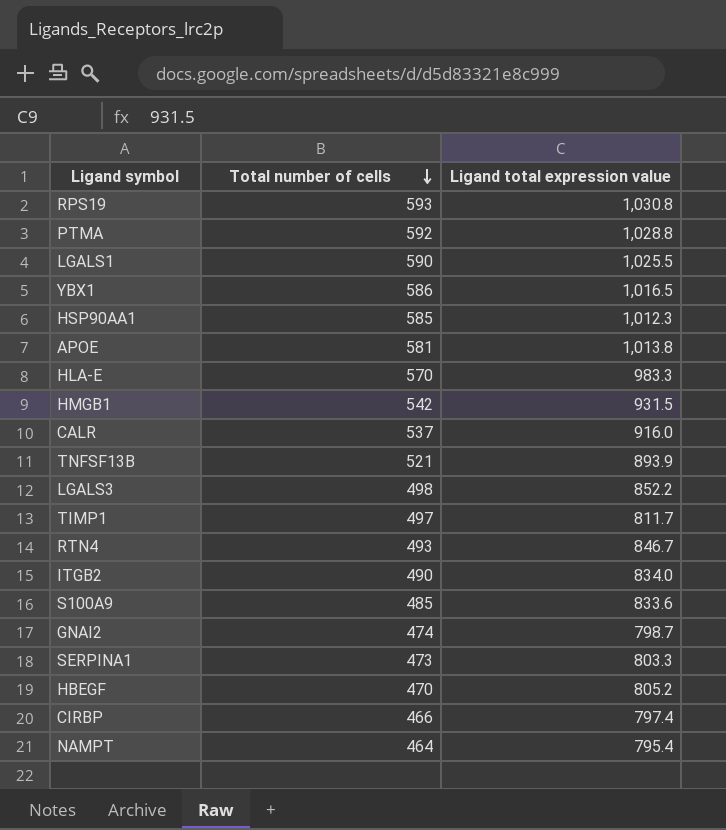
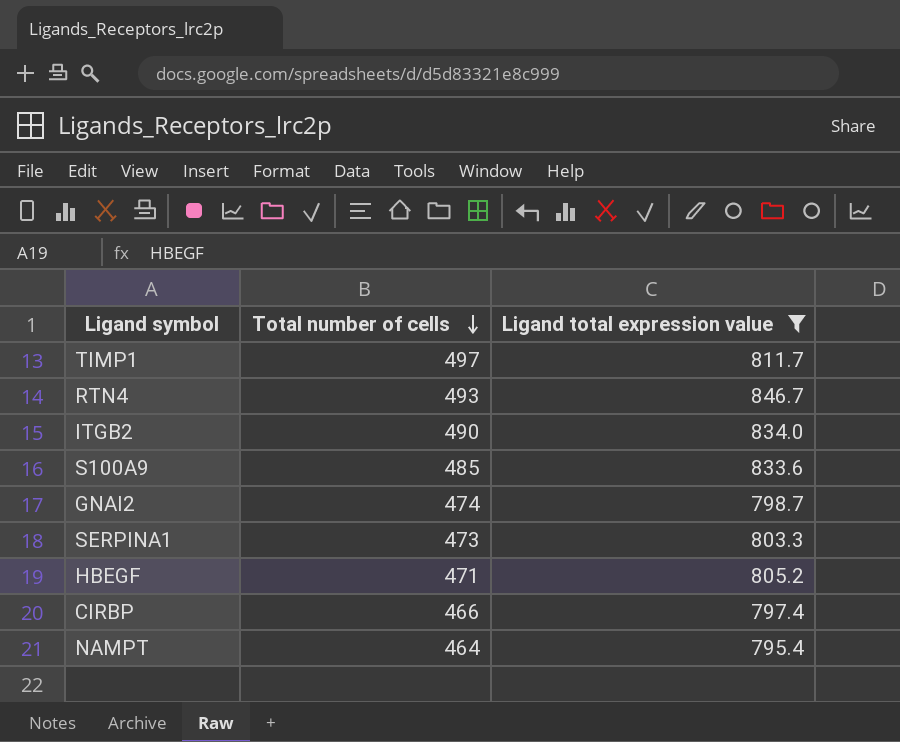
filter: none -> Ligand total expression value <= 846.7
HBEGF | Total number of cells: 470 -> 471

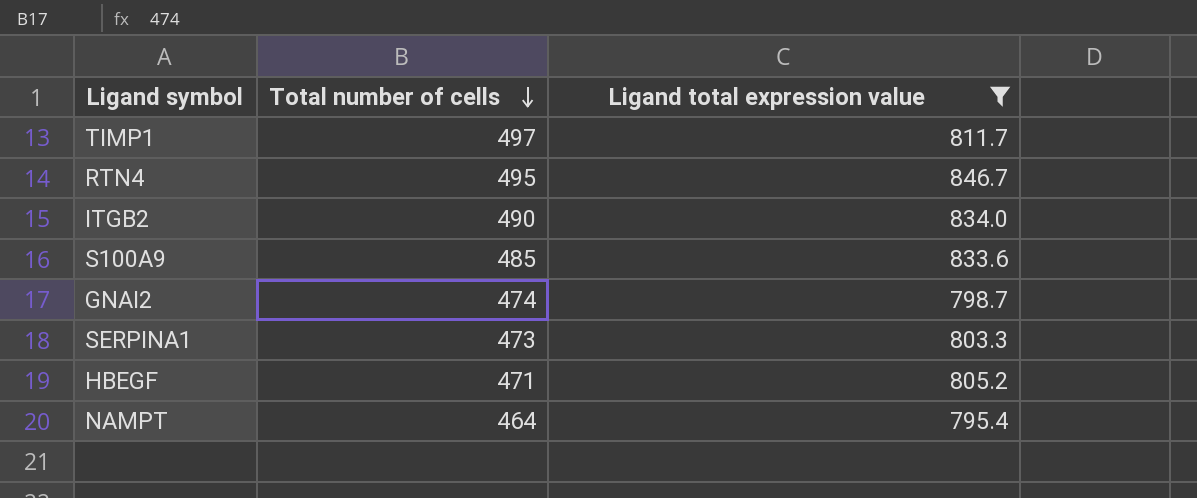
row CIRBP: 466 | 797.4 -> none
RTN4 | Total number of cells: 493 -> 495

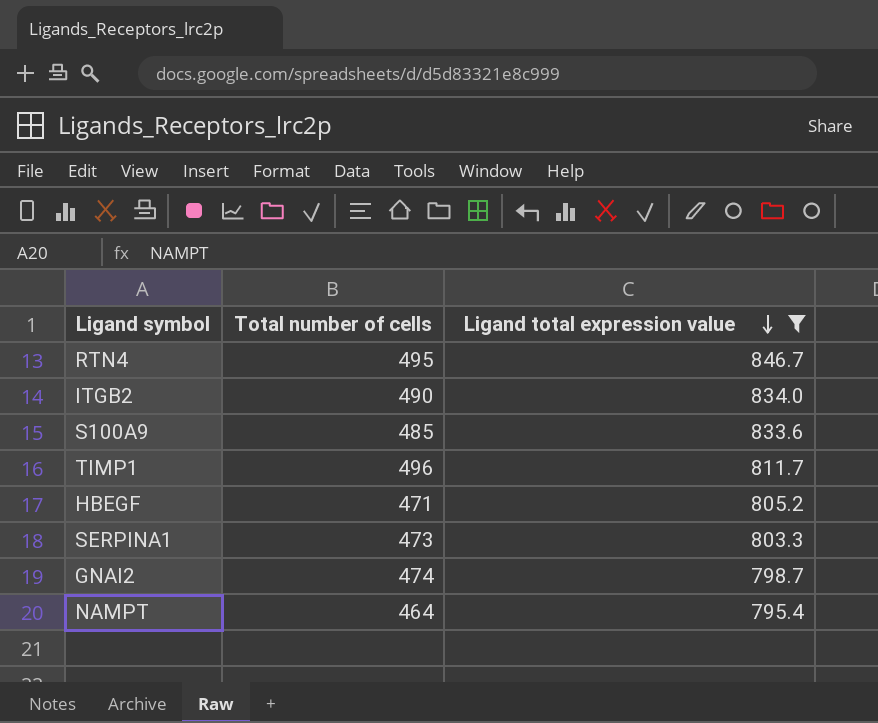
row order: Total number of cells descending -> Ligand total expression value descending
TIMP1 | Total number of cells: 497 -> 496

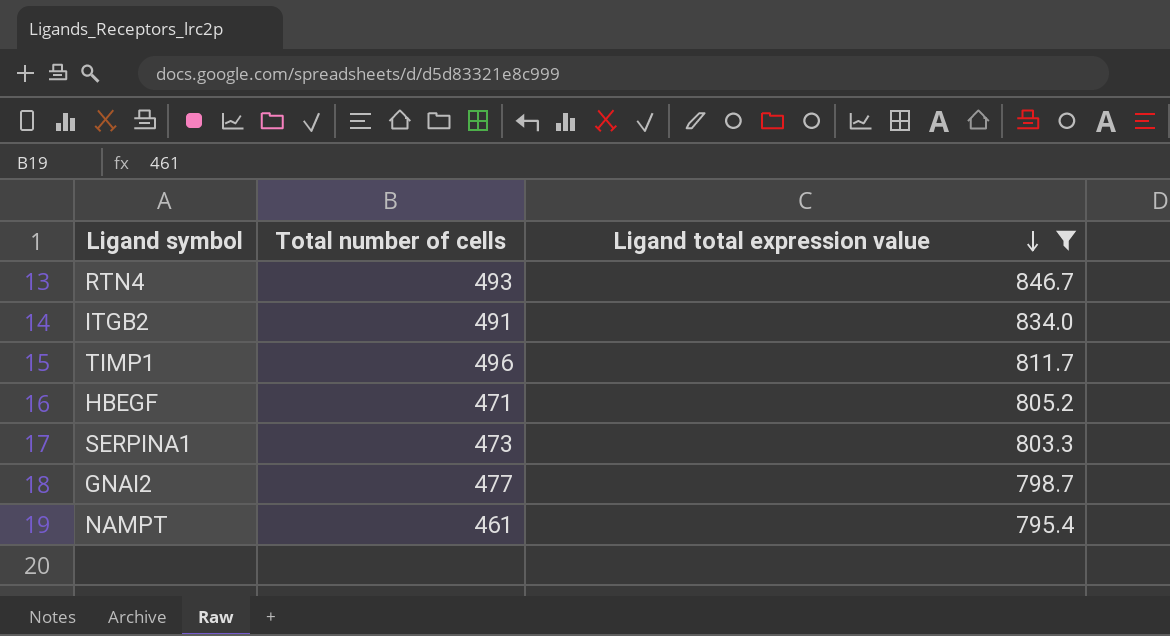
row S100A9: 485 | 833.6 -> none
RTN4 | Total number of cells: 495 -> 493
ITGB2 | Total number of cells: 490 -> 491
GNAI2 | Total number of cells: 474 -> 477
NAMPT | Total number of cells: 464 -> 461

